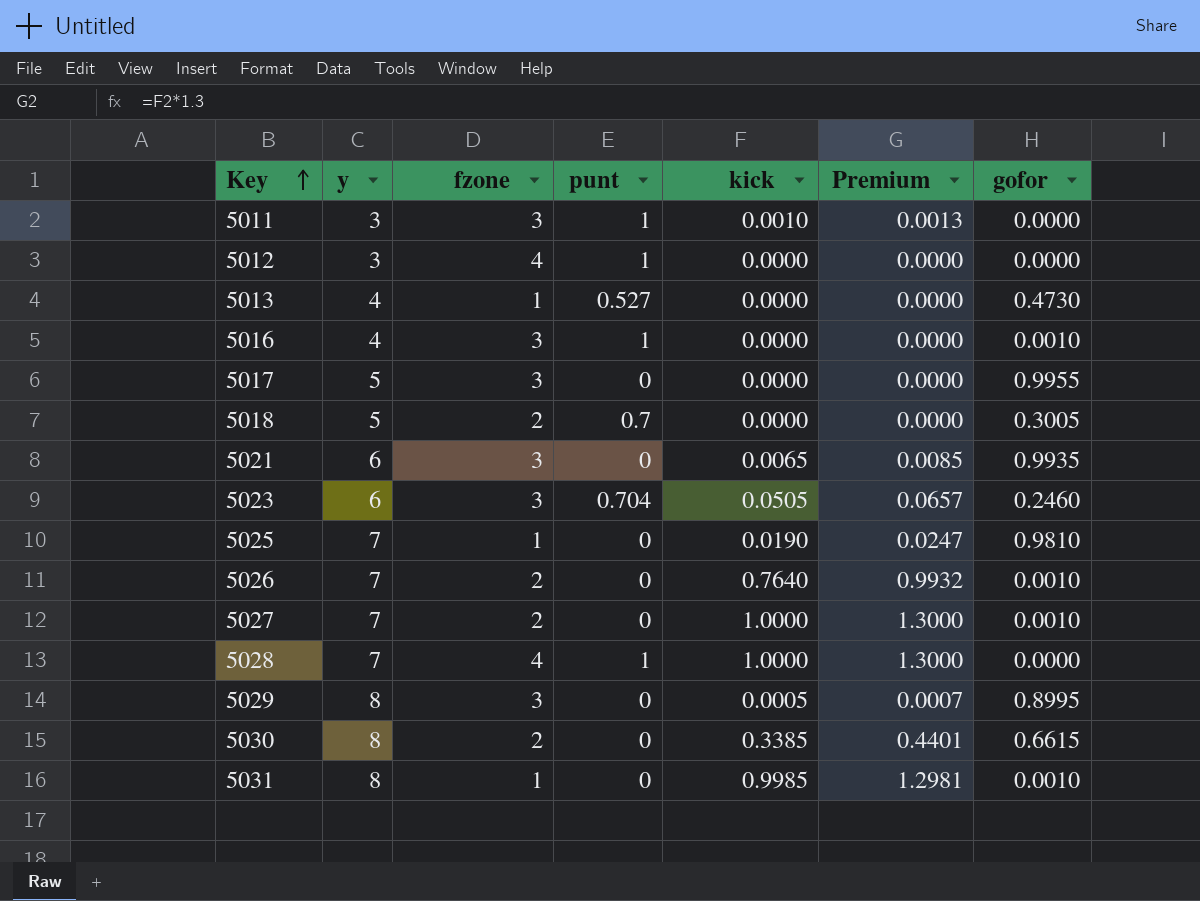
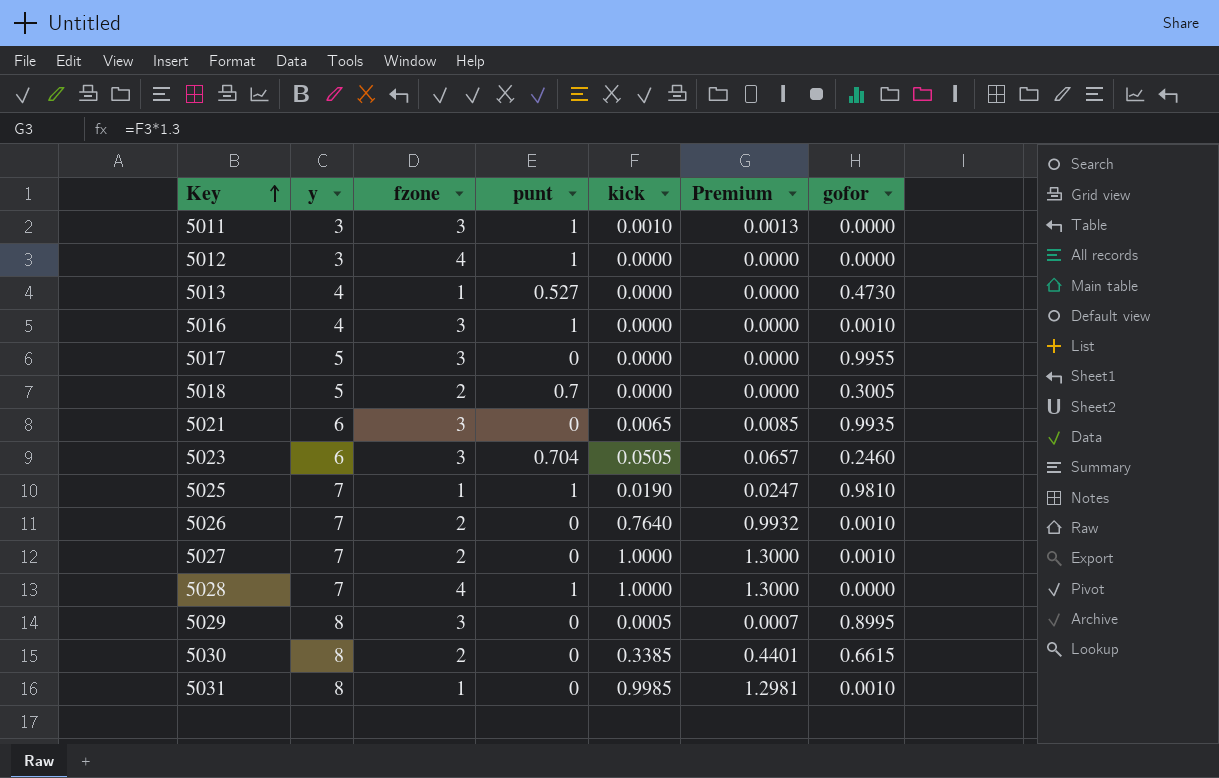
5025 | punt: 0 -> 1

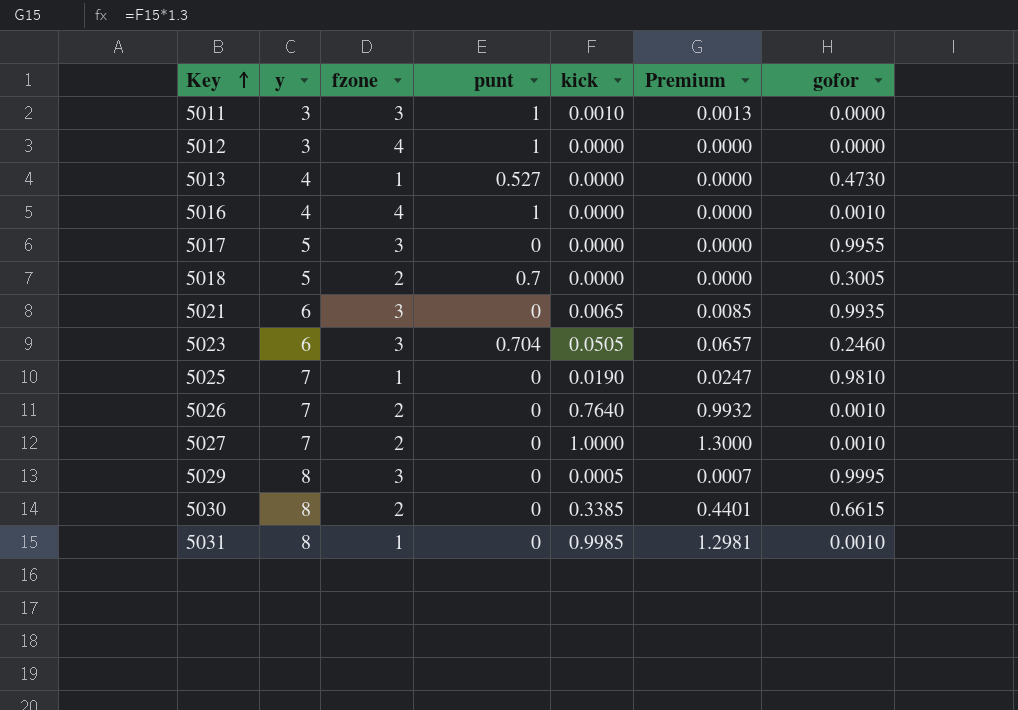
row 5028: 7 | 4 | 1 | 1.0000 | 1.3000 | 0.0000 -> none
5016 | fzone: 3 -> 4
5025 | punt: 1 -> 0
5029 | gofor: 0.8995 -> 0.9995

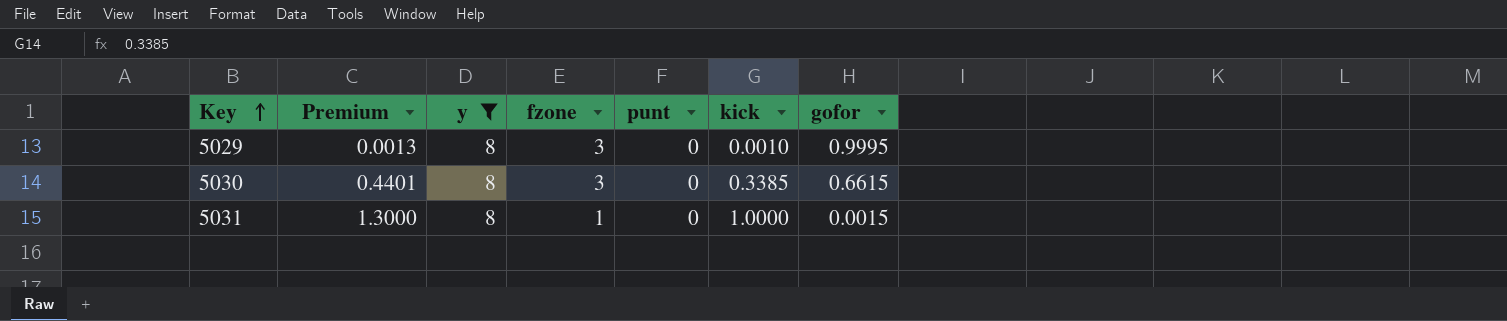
filter: none -> y = 8
column Premium | position: 6 -> 2
5029 | Premium: 0.0007 -> 0.0013
5029 | kick: 0.0005 -> 0.0010
5030 | fzone: 2 -> 3
5031 | Premium: 1.2981 -> 1.3000
5031 | kick: 0.9985 -> 1.0000
5031 | gofor: 0.0010 -> 0.0015

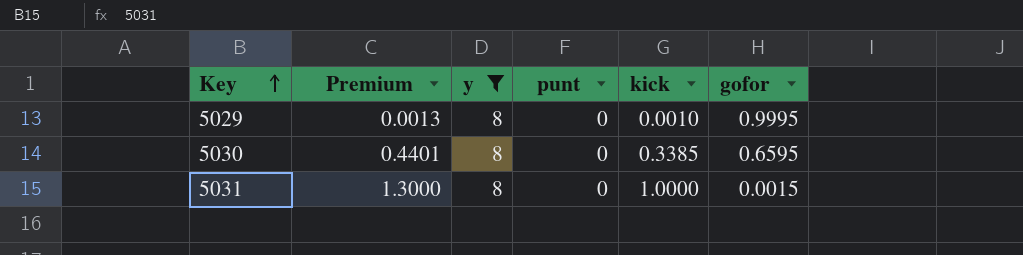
column fzone | position: 4 -> none
5030 | gofor: 0.6615 -> 0.6595

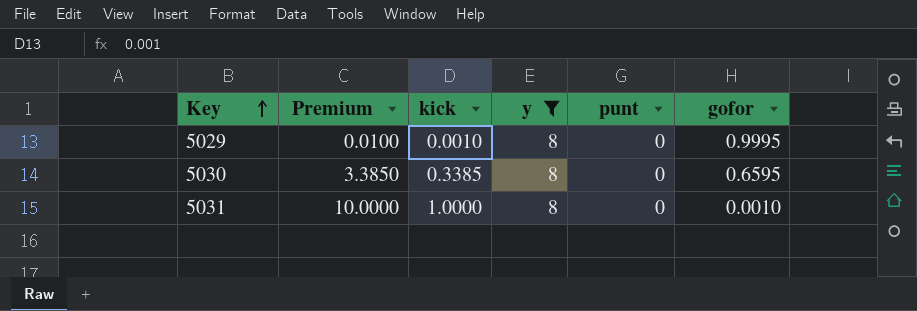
column Premium | formula: [kick] * 1.3 -> [kick] * 10
column kick | position: 5 -> 3
5031 | gofor: 0.0015 -> 0.0010

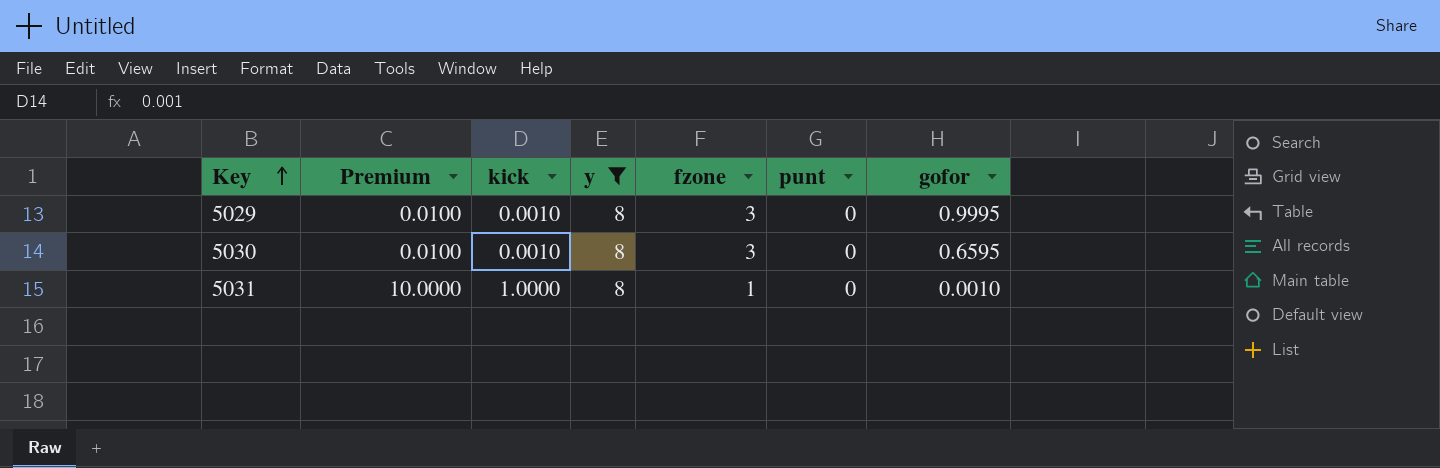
column fzone | position: none -> 5
5030 | Premium: 3.3850 -> 0.0100
5030 | kick: 0.3385 -> 0.0010

